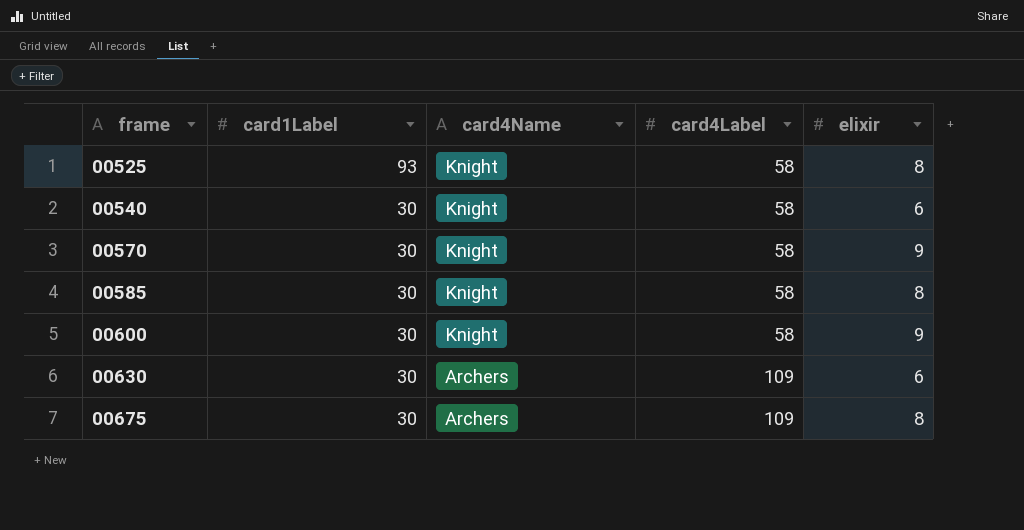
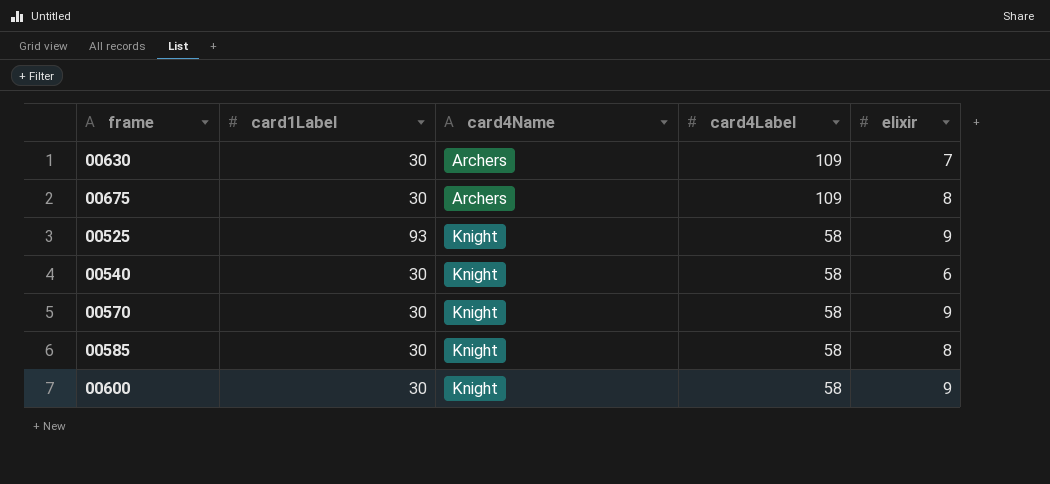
row order: frame ascending -> card4Name ascending
00630 | elixir: 6 -> 7
00525 | elixir: 8 -> 9

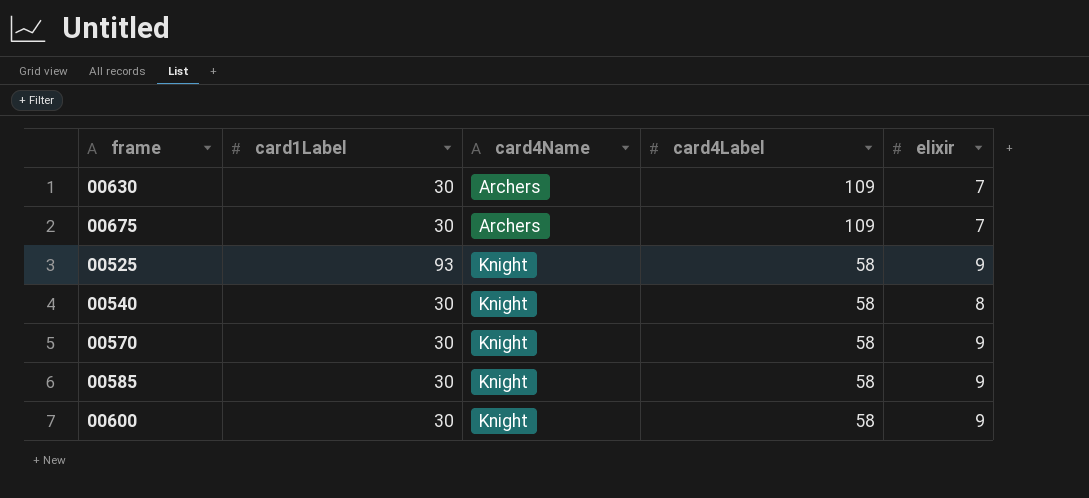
00675 | elixir: 8 -> 7
00540 | elixir: 6 -> 8
00585 | elixir: 8 -> 9

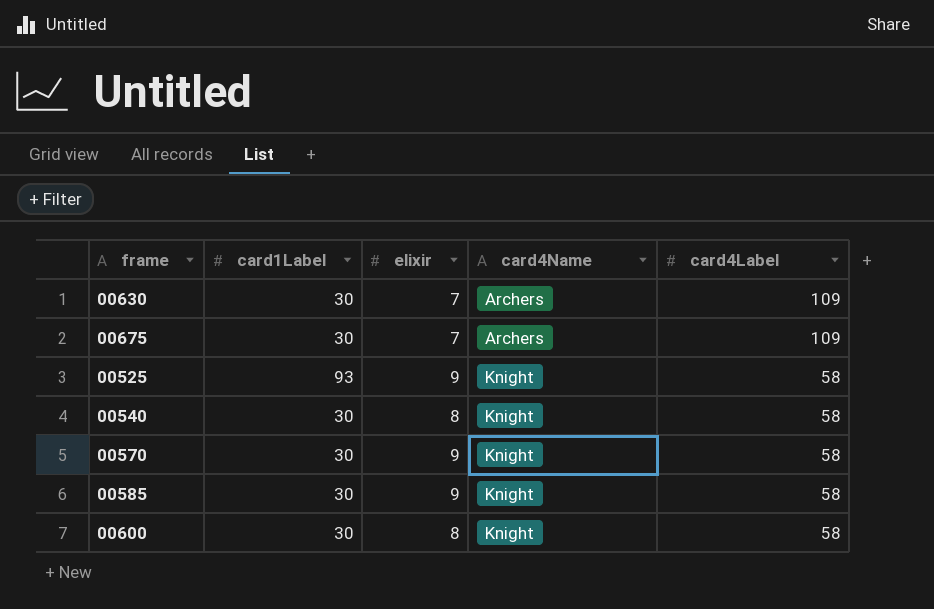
column elixir | position: 5 -> 3
00600 | elixir: 9 -> 8

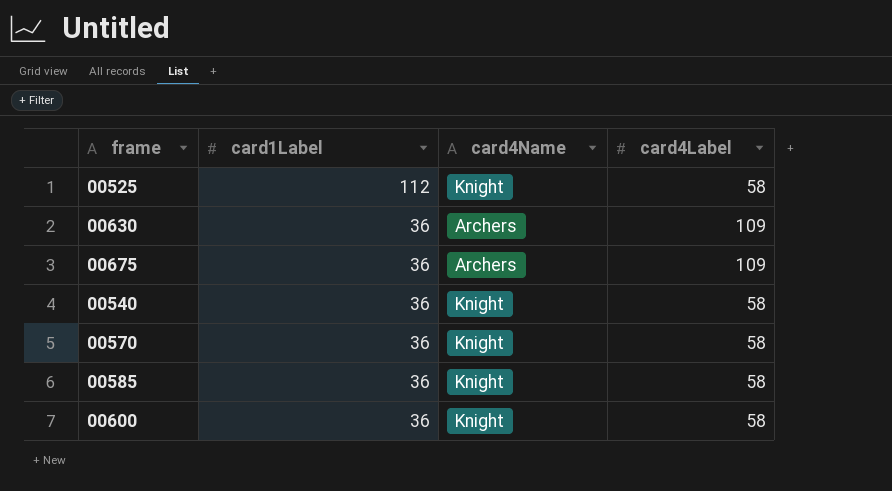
row order: card4Name ascending -> card1Label descending
column elixir | position: 3 -> none
00525 | card1Label: 93 -> 112
00630 | card1Label: 30 -> 36
00675 | card1Label: 30 -> 36
00540 | card1Label: 30 -> 36
00570 | card1Label: 30 -> 36
00585 | card1Label: 30 -> 36
00600 | card1Label: 30 -> 36

